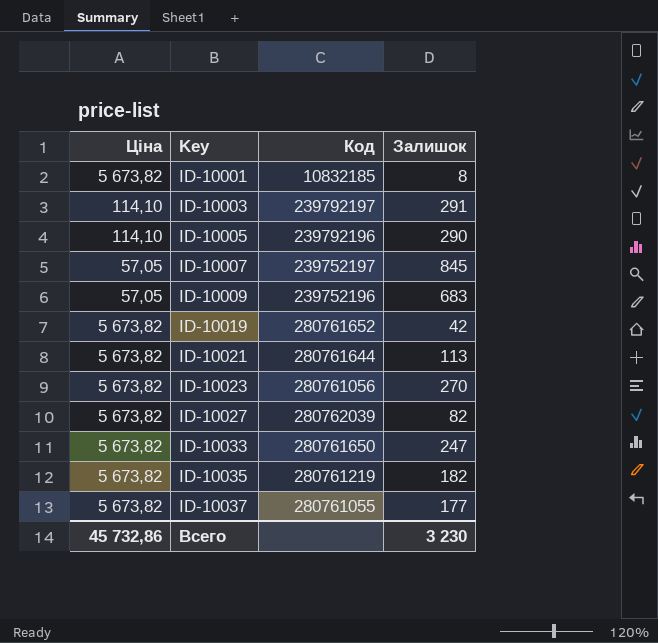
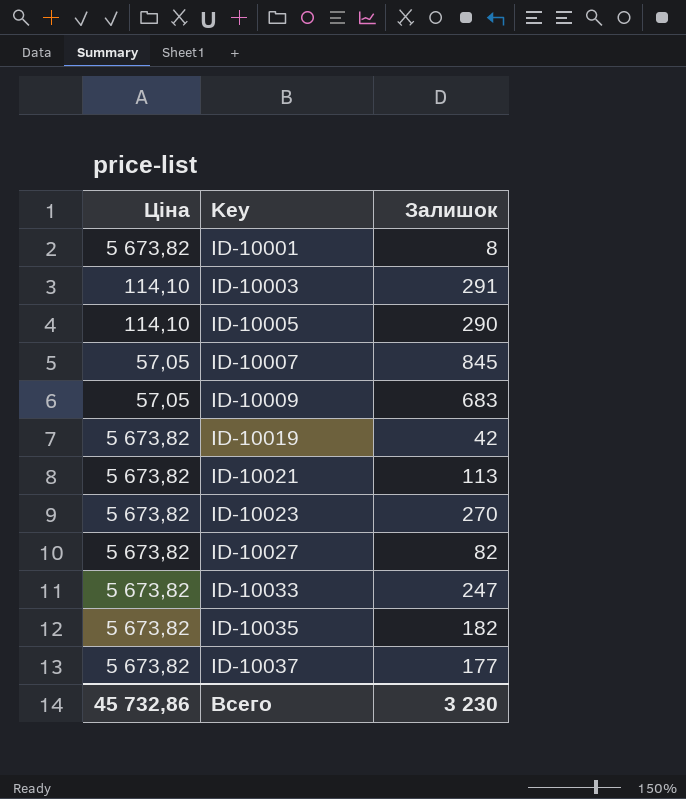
column Код | position: 3 -> none

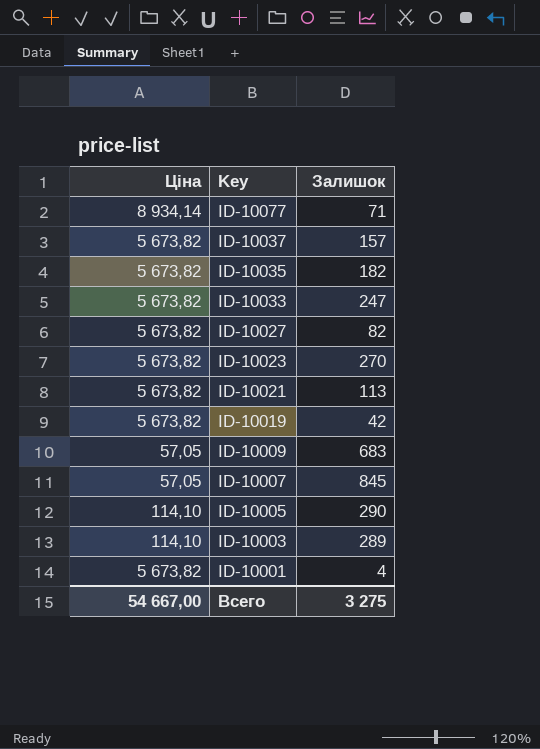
row order: Key ascending -> Key descending
row ID-10077: none -> 8 934,14 | 71
ID-10037 | Залишок: 177 -> 157
ID-10003 | Залишок: 291 -> 289
ID-10001 | Залишок: 8 -> 4
Всего | Ціна: 45 732,86 -> 54 667,00
Всего | Залишок: 3 230 -> 3 275

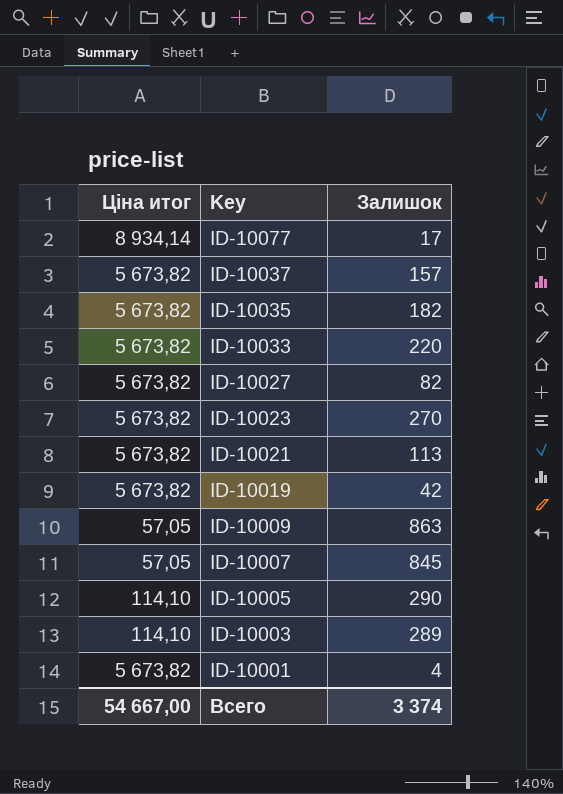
column name: Ціна -> Ціна итог
ID-10077 | Залишок: 71 -> 17
ID-10033 | Залишок: 247 -> 220
ID-10009 | Залишок: 683 -> 863
Всего | Залишок: 3 275 -> 3 374

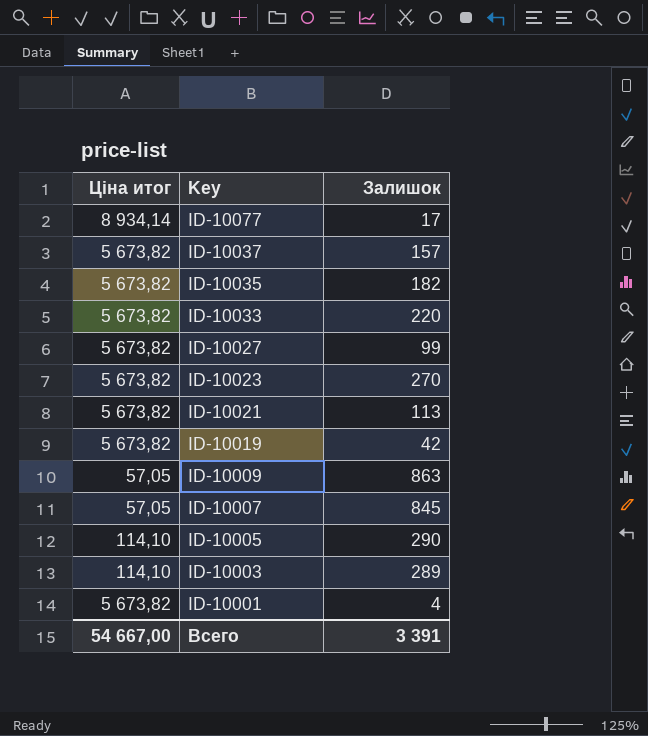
ID-10027 | Залишок: 82 -> 99
Всего | Залишок: 3 374 -> 3 391

